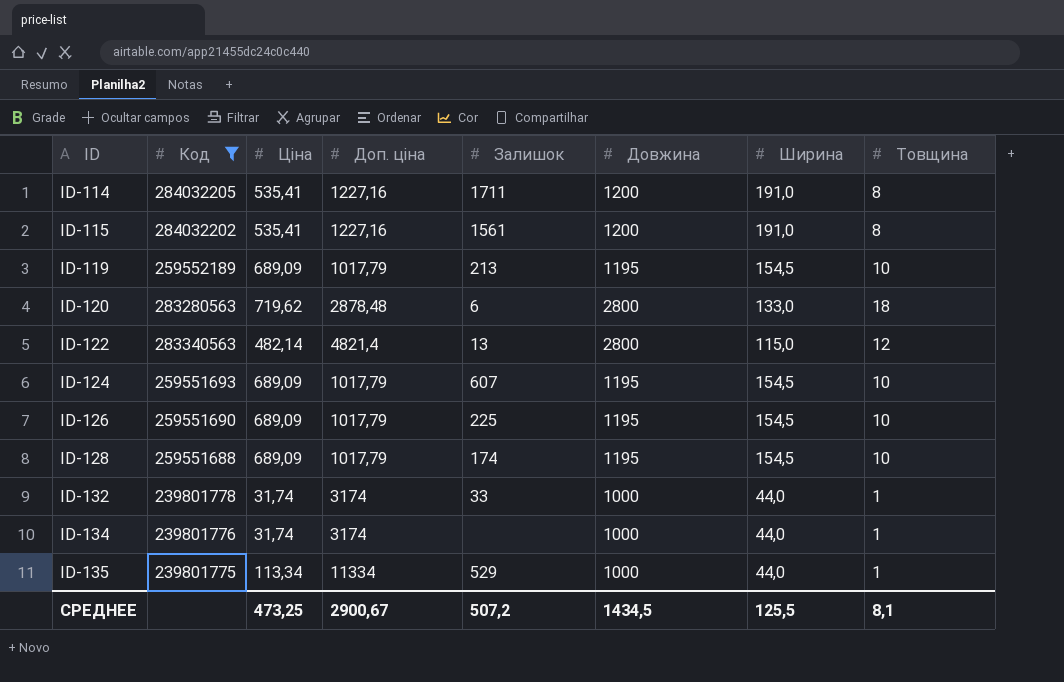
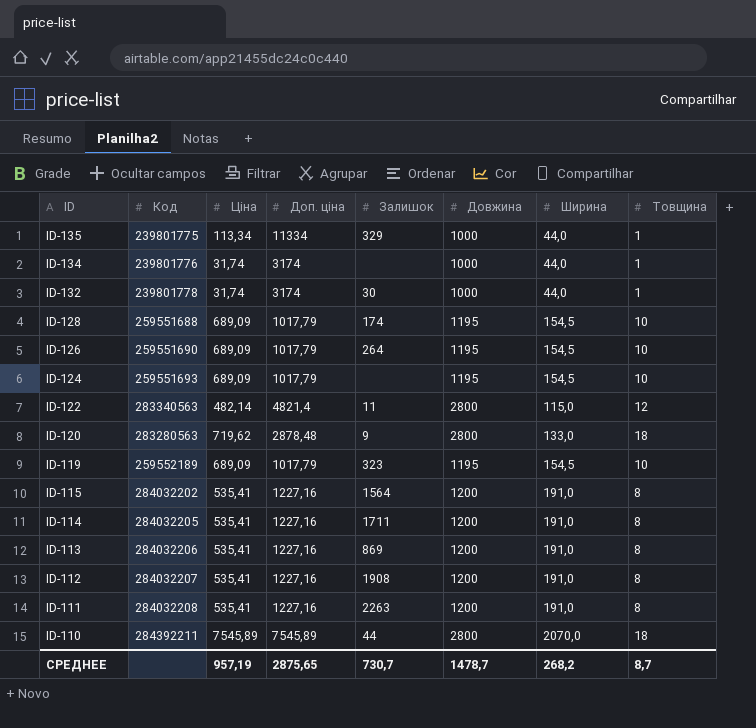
filter: Код <= 284032205 -> none
row order: ID ascending -> ID descending
ID-135 | Залишок: 529 -> 329
ID-132 | Залишок: 33 -> 30
ID-126 | Залишок: 225 -> 264
ID-124 | Залишок: 607 -> none
ID-122 | Залишок: 13 -> 11
ID-120 | Залишок: 6 -> 9
ID-119 | Залишок: 213 -> 323
ID-115 | Залишок: 1561 -> 1564
СРЕДНЕЕ | Ціна: 473,25 -> 957,19
СРЕДНЕЕ | Доп. ціна: 2900,67 -> 2875,65
СРЕДНЕЕ | Залишок: 507,2 -> 730,7
СРЕДНЕЕ | Довжина: 1434,5 -> 1478,7
СРЕДНЕЕ | Ширина: 125,5 -> 268,2
СРЕДНЕЕ | Товщина: 8,1 -> 8,7

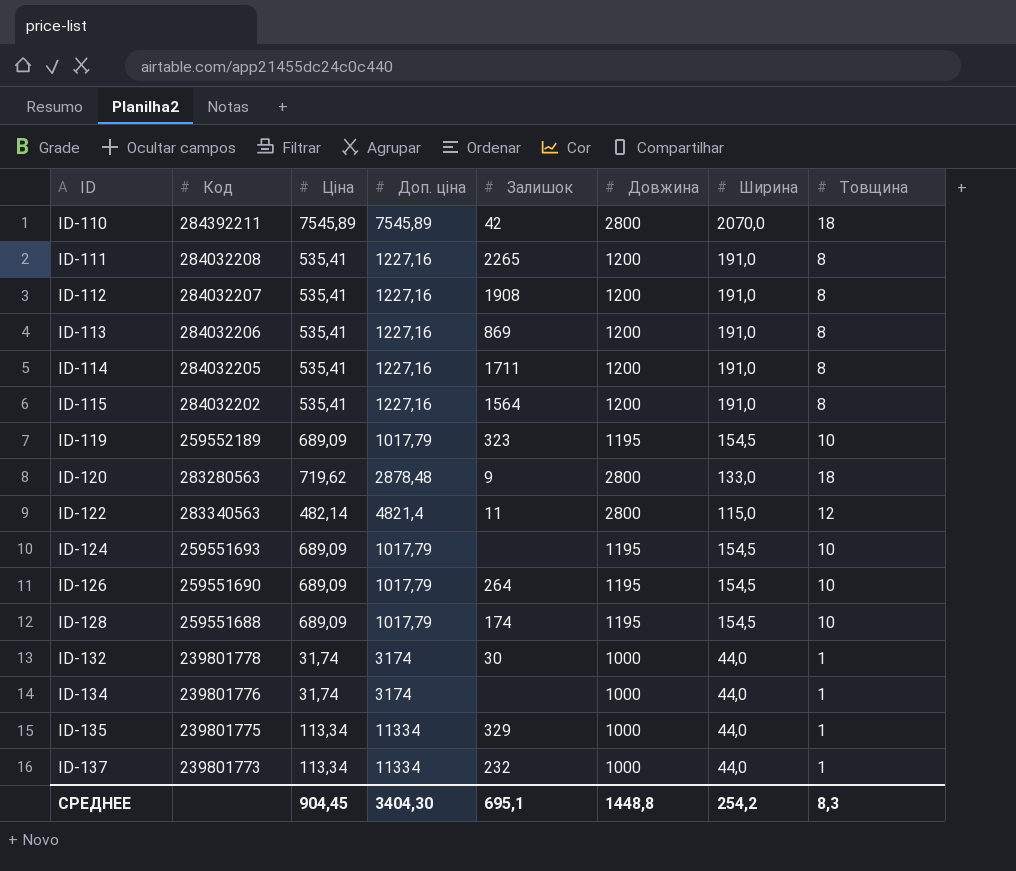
row order: ID descending -> ID ascending
ID-110 | Залишок: 44 -> 42
ID-111 | Залишок: 2263 -> 2265
row ID-137: none -> 239801773 | 113,34 | 11334 | 232 | 1000 | 44,0 | 1
СРЕДНЕЕ | Ціна: 957,19 -> 904,45
СРЕДНЕЕ | Доп. ціна: 2875,65 -> 3404,30
СРЕДНЕЕ | Залишок: 730,7 -> 695,1
СРЕДНЕЕ | Довжина: 1478,7 -> 1448,8
СРЕДНЕЕ | Ширина: 268,2 -> 254,2
СРЕДНЕЕ | Товщина: 8,7 -> 8,3

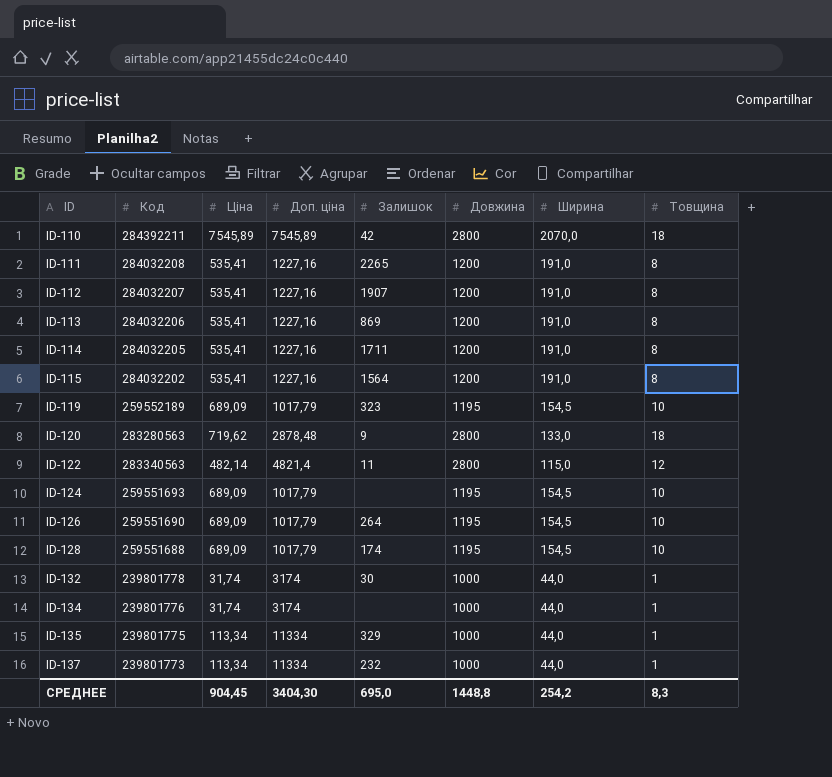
ID-112 | Залишок: 1908 -> 1907
СРЕДНЕЕ | Залишок: 695,1 -> 695,0

